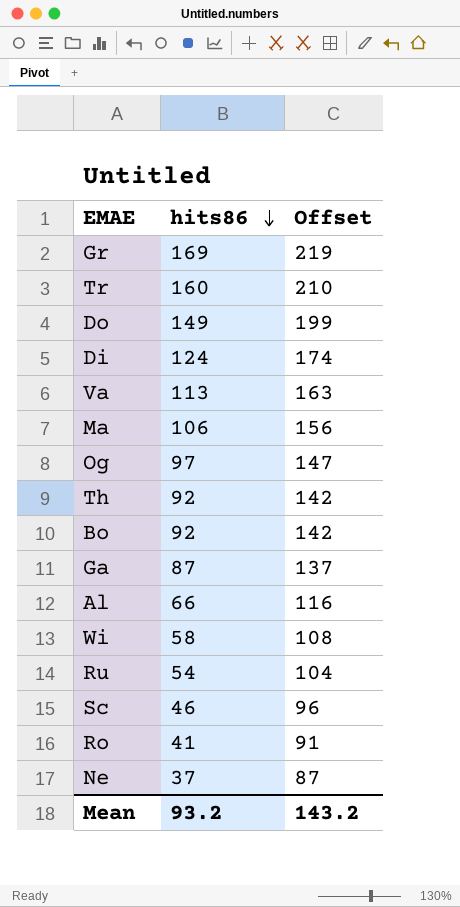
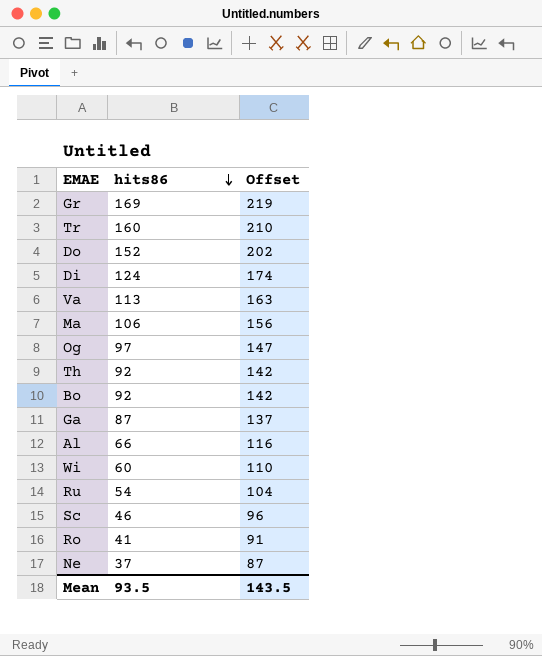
Do | hits86: 149 -> 152
Do | Offset: 199 -> 202
Wi | hits86: 58 -> 60
Wi | Offset: 108 -> 110
Mean | hits86: 93.2 -> 93.5
Mean | Offset: 143.2 -> 143.5

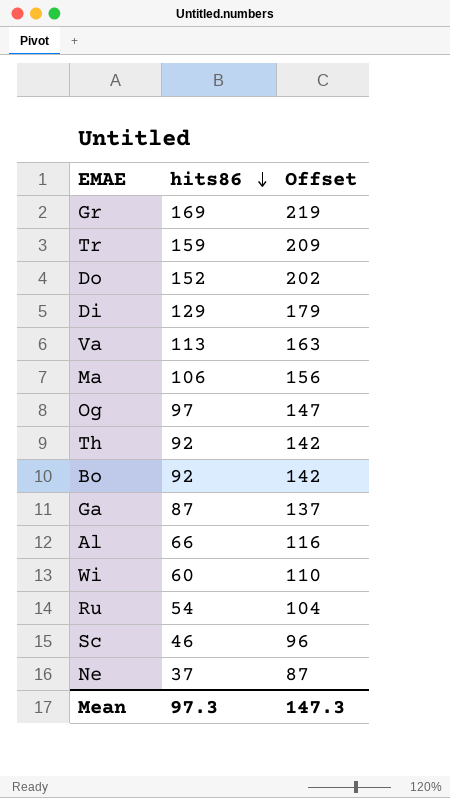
row Ro: 41 | 91 -> none
Tr | hits86: 160 -> 159
Tr | Offset: 210 -> 209
Di | hits86: 124 -> 129
Di | Offset: 174 -> 179
Mean | hits86: 93.5 -> 97.3
Mean | Offset: 143.5 -> 147.3

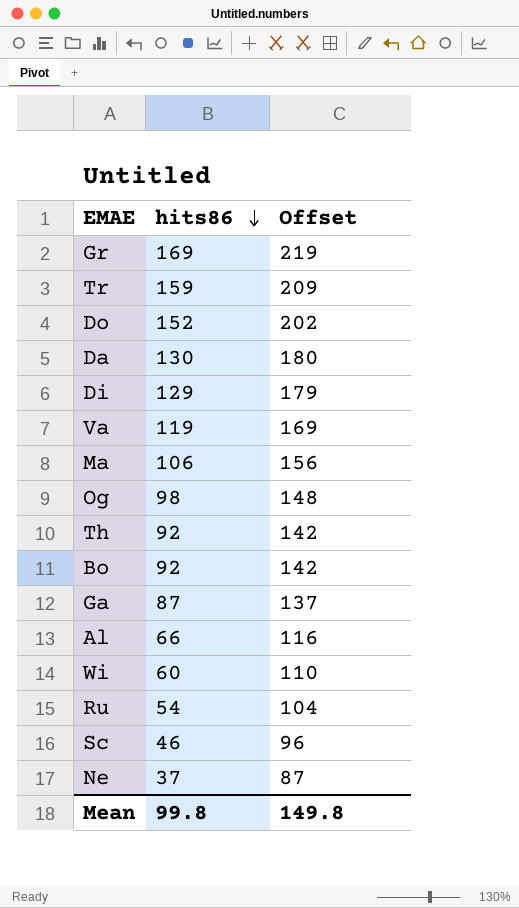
row Da: none -> 130 | 180
Va | hits86: 113 -> 119
Va | Offset: 163 -> 169
Og | hits86: 97 -> 98
Og | Offset: 147 -> 148
Mean | hits86: 97.3 -> 99.8
Mean | Offset: 147.3 -> 149.8

